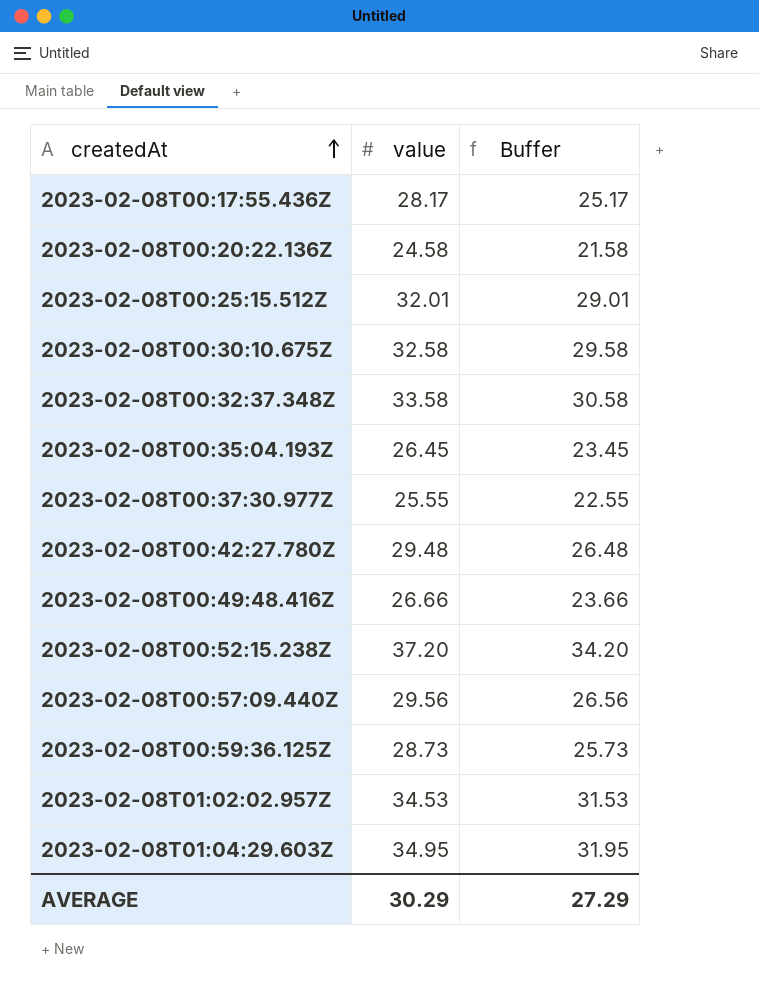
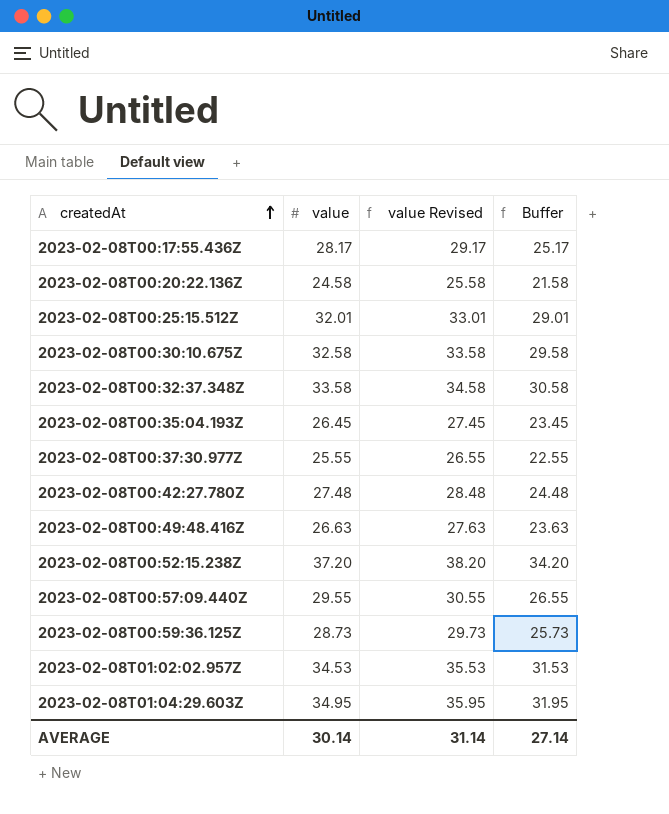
column value Revised | formula: none -> [value] + 1
2023-02-08T00:42:27.780Z | value: 29.48 -> 27.48
2023-02-08T00:42:27.780Z | Buffer: 26.48 -> 24.48
2023-02-08T00:49:48.416Z | value: 26.66 -> 26.63
2023-02-08T00:49:48.416Z | Buffer: 23.66 -> 23.63
2023-02-08T00:57:09.440Z | value: 29.56 -> 29.55
2023-02-08T00:57:09.440Z | Buffer: 26.56 -> 26.55
AVERAGE | value: 30.29 -> 30.14
AVERAGE | Buffer: 27.29 -> 27.14

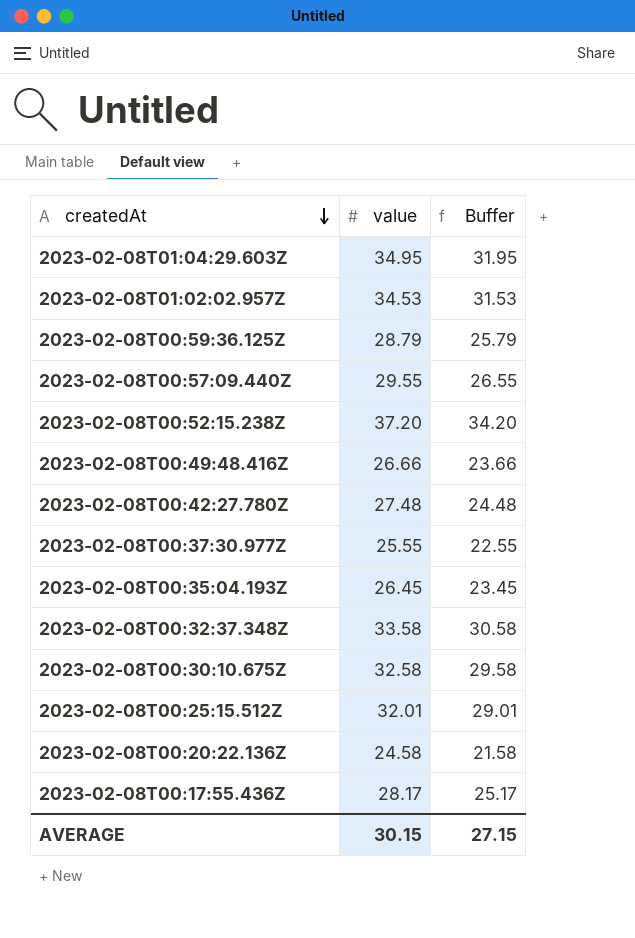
row order: createdAt ascending -> createdAt descending
column value Revised | formula: [value] + 1 -> none
2023-02-08T00:59:36.125Z | value: 28.73 -> 28.79
2023-02-08T00:59:36.125Z | Buffer: 25.73 -> 25.79
2023-02-08T00:49:48.416Z | value: 26.63 -> 26.66
2023-02-08T00:49:48.416Z | Buffer: 23.63 -> 23.66
AVERAGE | value: 30.14 -> 30.15
AVERAGE | Buffer: 27.14 -> 27.15

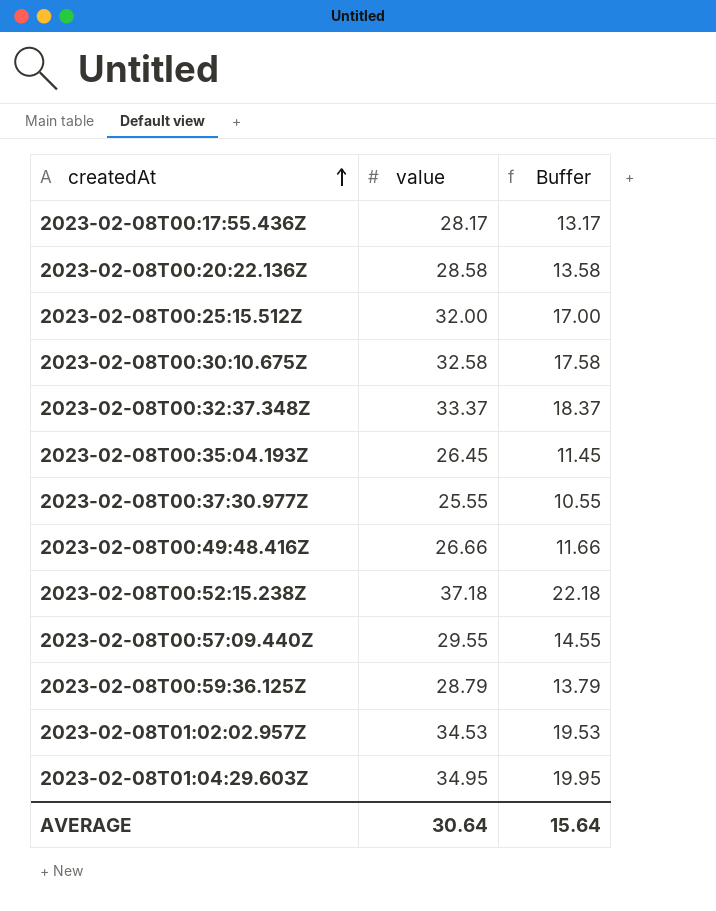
row order: createdAt descending -> createdAt ascending
column Buffer | formula: [value] - 3 -> [value] - 15
row 2023-02-08T00:42:27.780Z: 27.48 | 24.48 -> none
2023-02-08T00:20:22.136Z | value: 24.58 -> 28.58
2023-02-08T00:25:15.512Z | value: 32.01 -> 32.00
2023-02-08T00:32:37.348Z | value: 33.58 -> 33.37
2023-02-08T00:52:15.238Z | value: 37.20 -> 37.18
AVERAGE | value: 30.15 -> 30.64
AVERAGE | Buffer: 27.15 -> 15.64

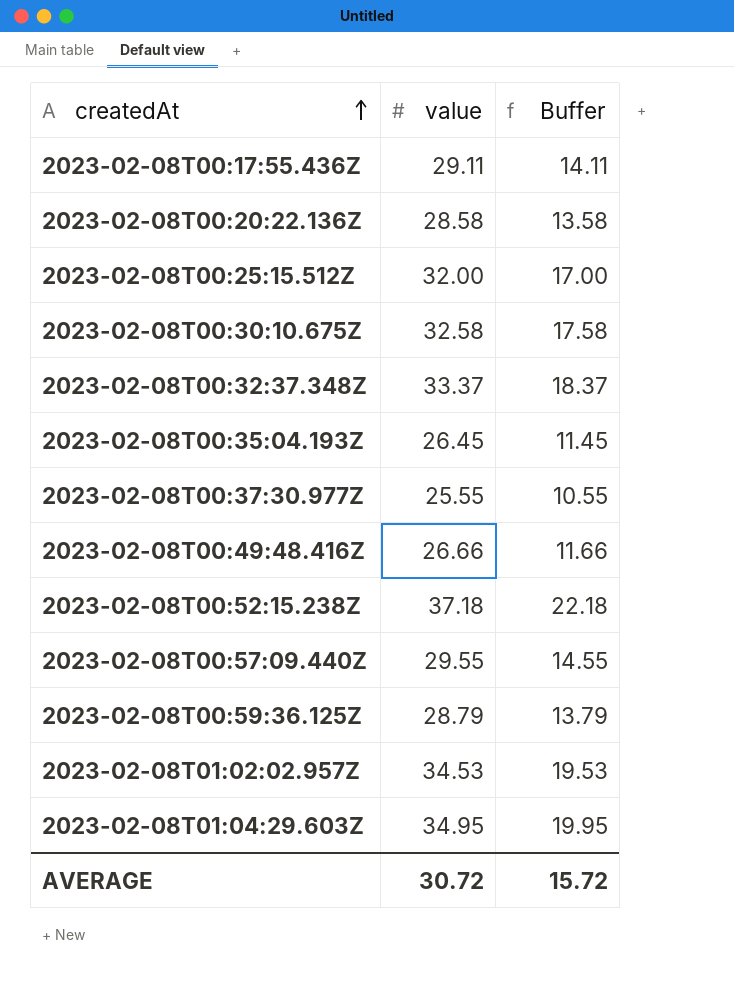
2023-02-08T00:17:55.436Z | value: 28.17 -> 29.11
2023-02-08T00:17:55.436Z | Buffer: 13.17 -> 14.11
AVERAGE | value: 30.64 -> 30.72
AVERAGE | Buffer: 15.64 -> 15.72

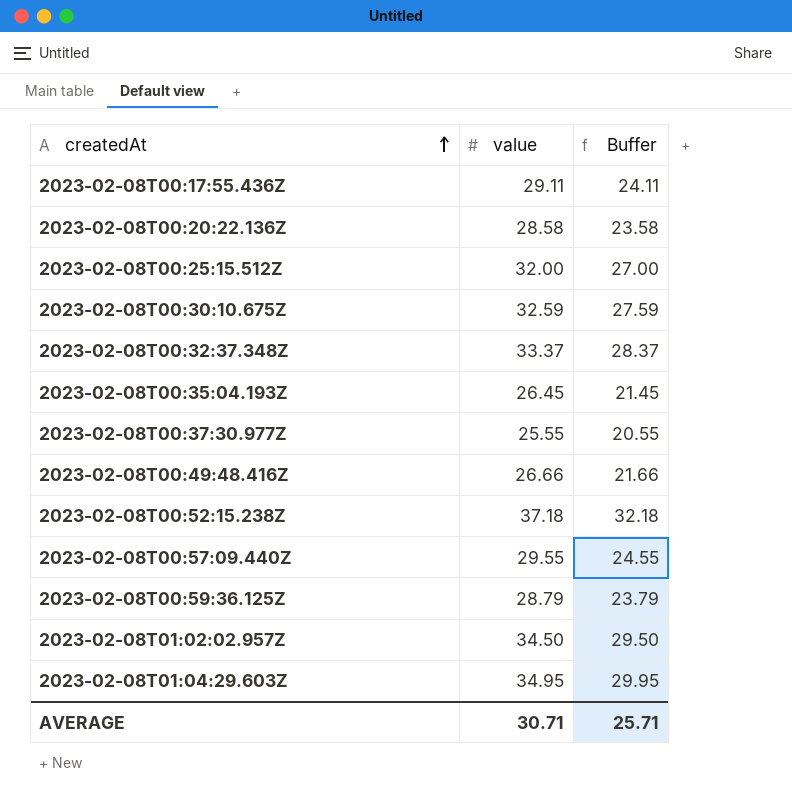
column Buffer | formula: [value] - 15 -> [value] - 5
2023-02-08T00:30:10.675Z | value: 32.58 -> 32.59
2023-02-08T01:02:02.957Z | value: 34.53 -> 34.50
AVERAGE | value: 30.72 -> 30.71
AVERAGE | Buffer: 15.72 -> 25.71

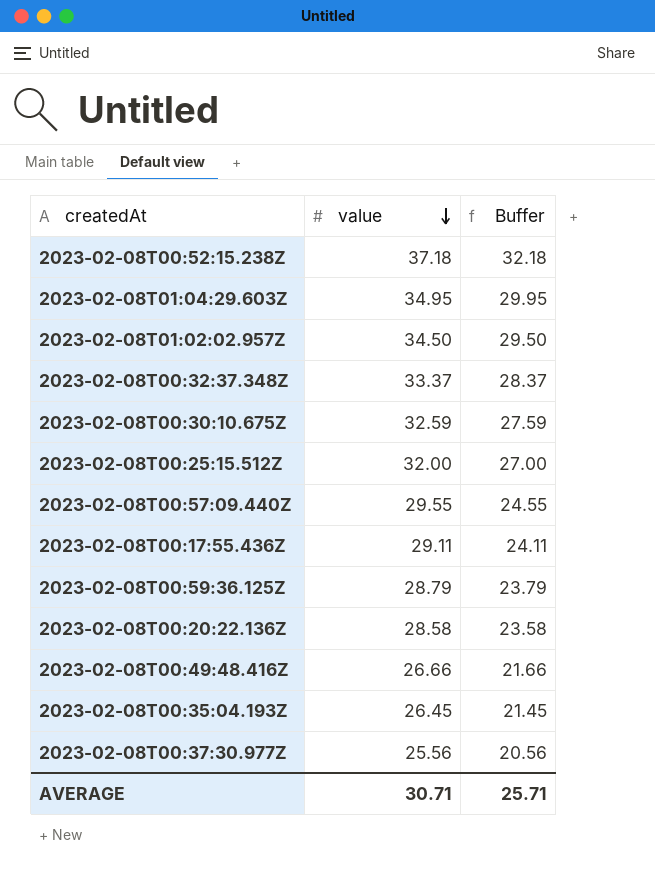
row order: createdAt ascending -> value descending
2023-02-08T00:37:30.977Z | value: 25.55 -> 25.56
2023-02-08T00:37:30.977Z | Buffer: 20.55 -> 20.56

